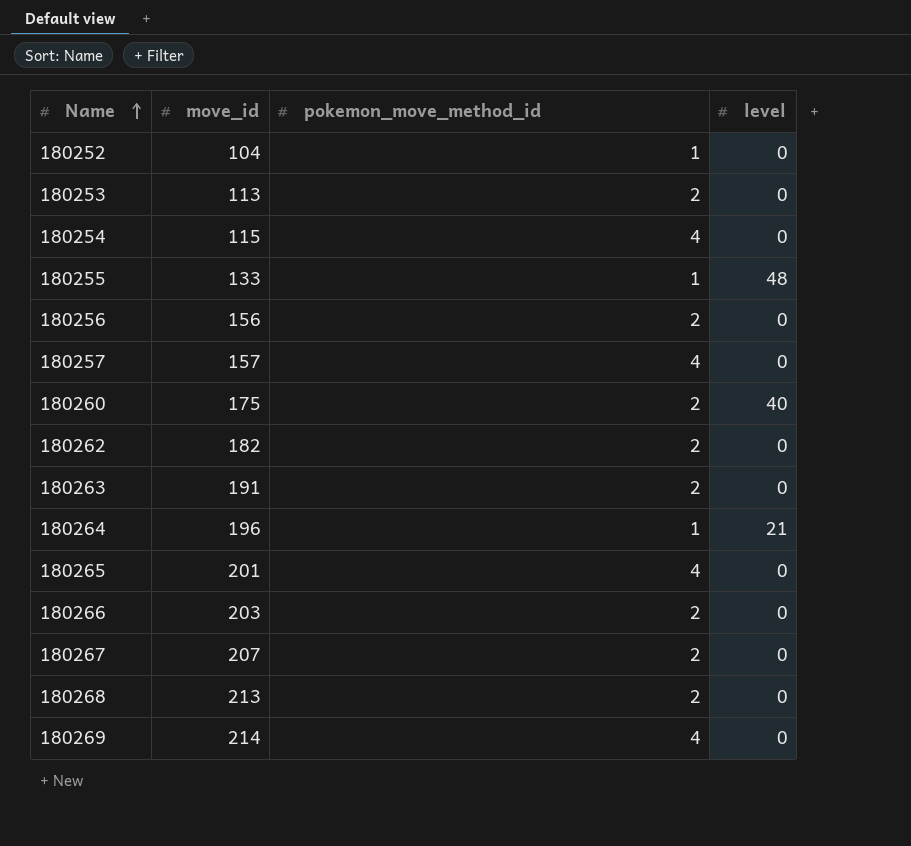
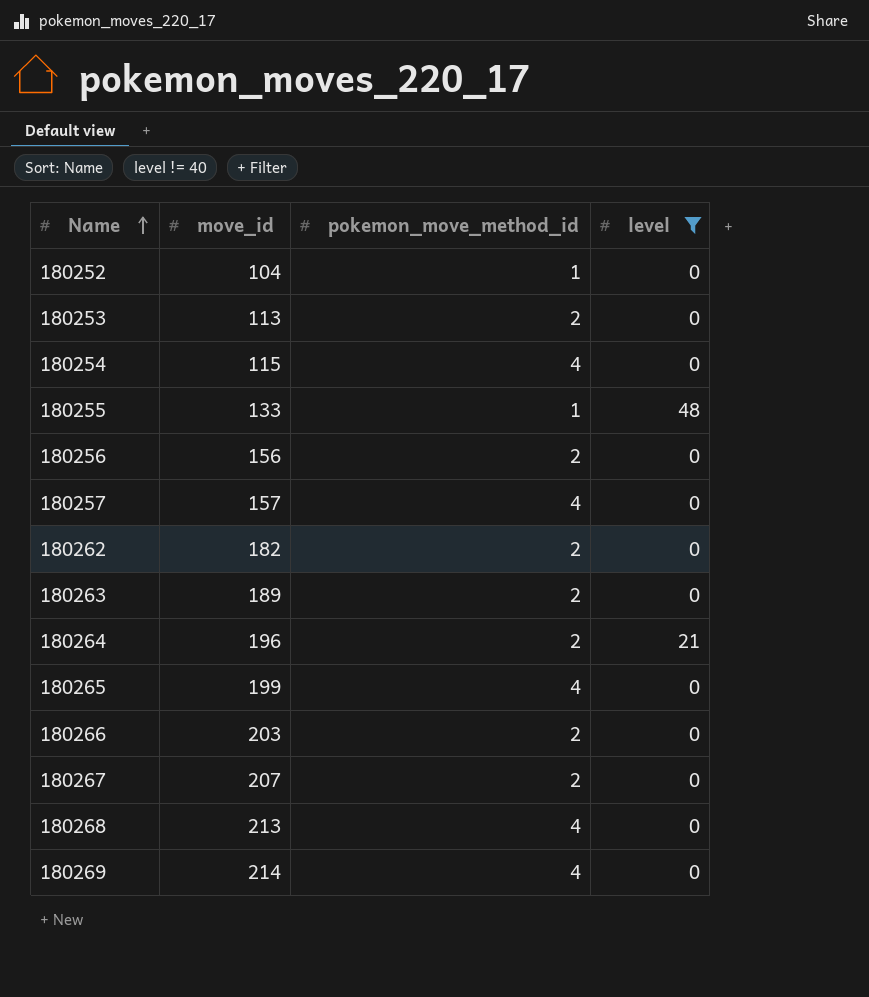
filter: none -> level != 40
180263 | move_id: 191 -> 189
180264 | pokemon_move_method_id: 1 -> 2
180265 | move_id: 201 -> 199
180268 | pokemon_move_method_id: 2 -> 4

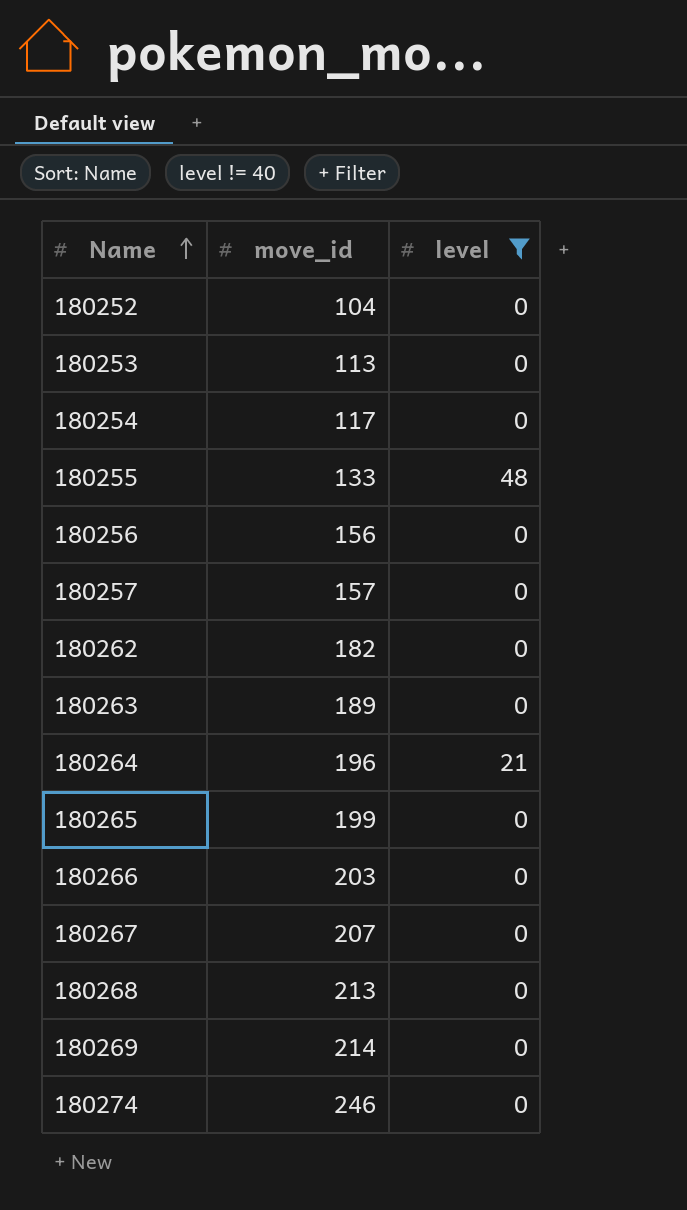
column pokemon_move_method_id | position: 3 -> none
180254 | move_id: 115 -> 117
row 180274: none -> 246 | 0

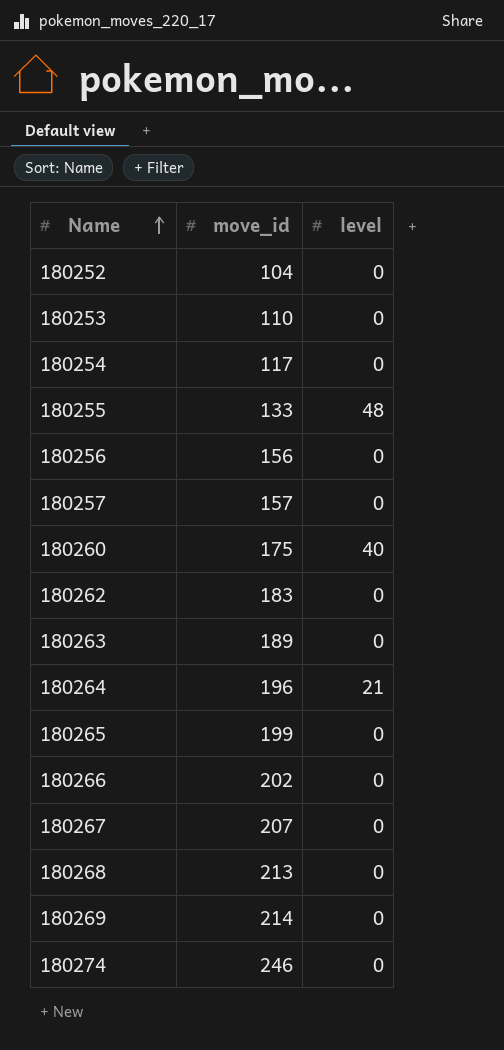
filter: level != 40 -> none
180253 | move_id: 113 -> 110
180262 | move_id: 182 -> 183
180266 | move_id: 203 -> 202

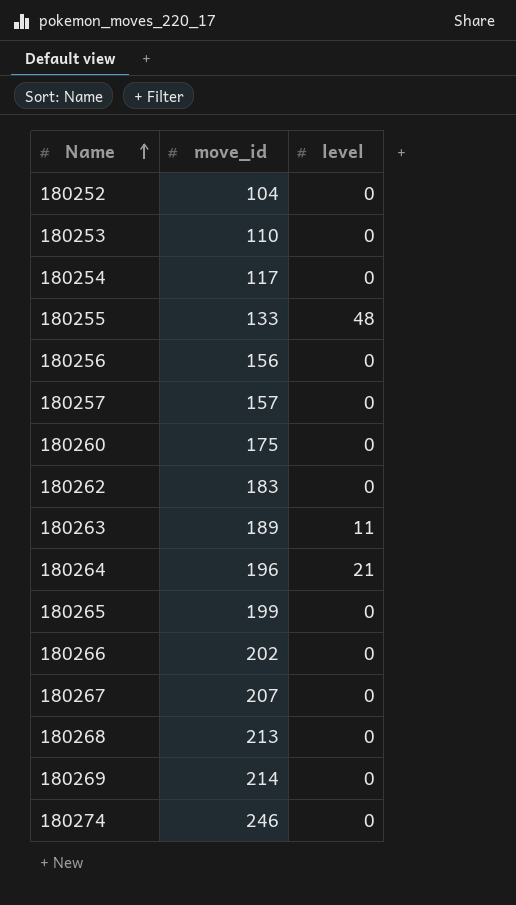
180260 | level: 40 -> 0
180263 | level: 0 -> 11

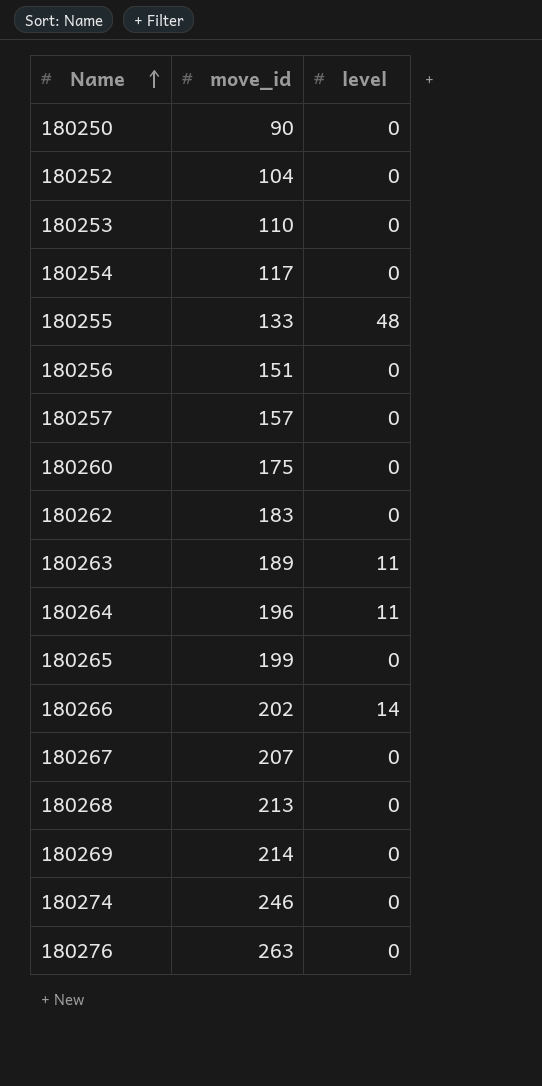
row 180250: none -> 90 | 0
180256 | move_id: 156 -> 151
180264 | level: 21 -> 11
180266 | level: 0 -> 14
row 180276: none -> 263 | 0

